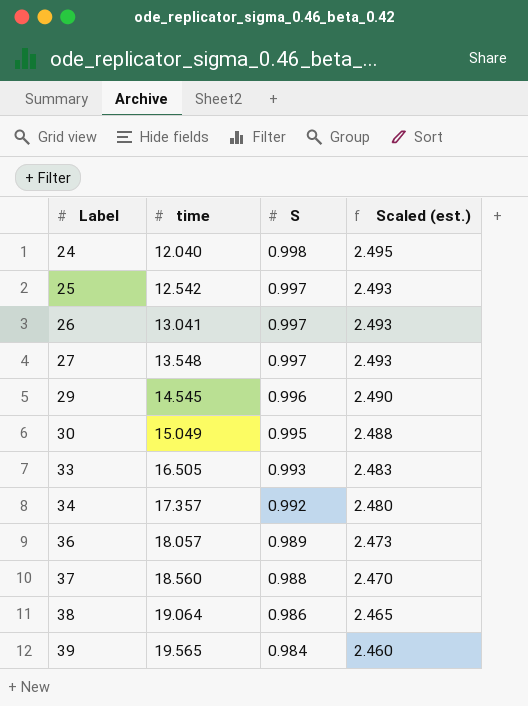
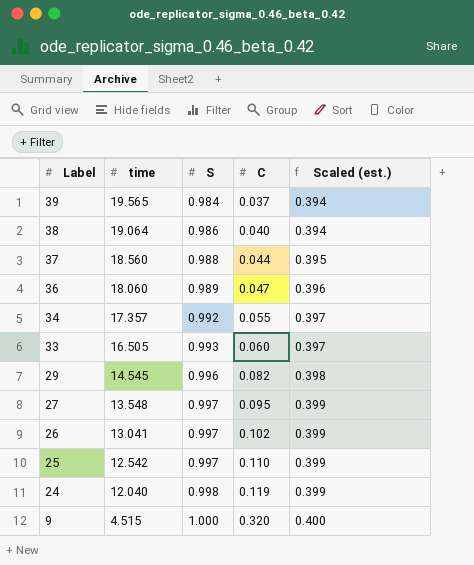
row order: Label ascending -> Label descending
column C | position: none -> 4
column Scaled (est.) | formula: [S] * 2.5 -> [S] * 0.4
row 30: 15.049 | 0.995 | 2.488 -> none
36 | time: 18.057 -> 18.060
row 9: none -> 4.515 | 1.000 | 0.320 | 0.400

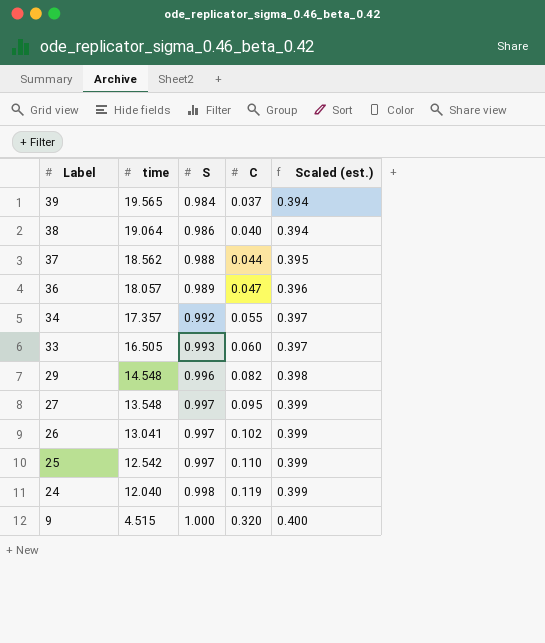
37 | time: 18.560 -> 18.562
36 | time: 18.060 -> 18.057
29 | time: 14.545 -> 14.548

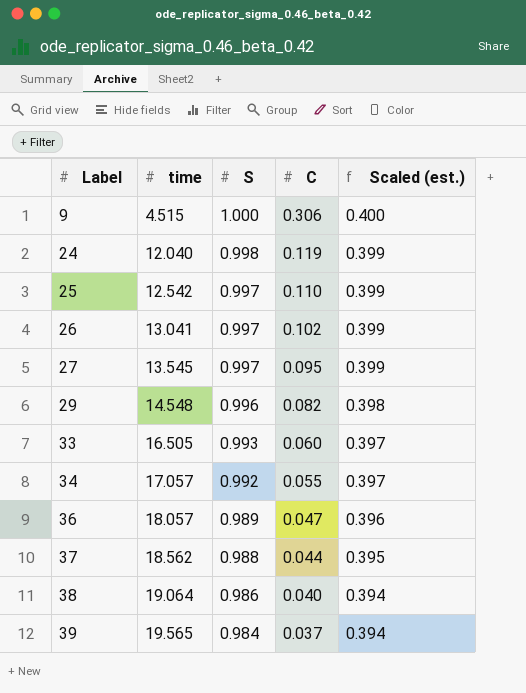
row order: Label descending -> Label ascending
9 | C: 0.320 -> 0.306
27 | time: 13.548 -> 13.545
34 | time: 17.357 -> 17.057

